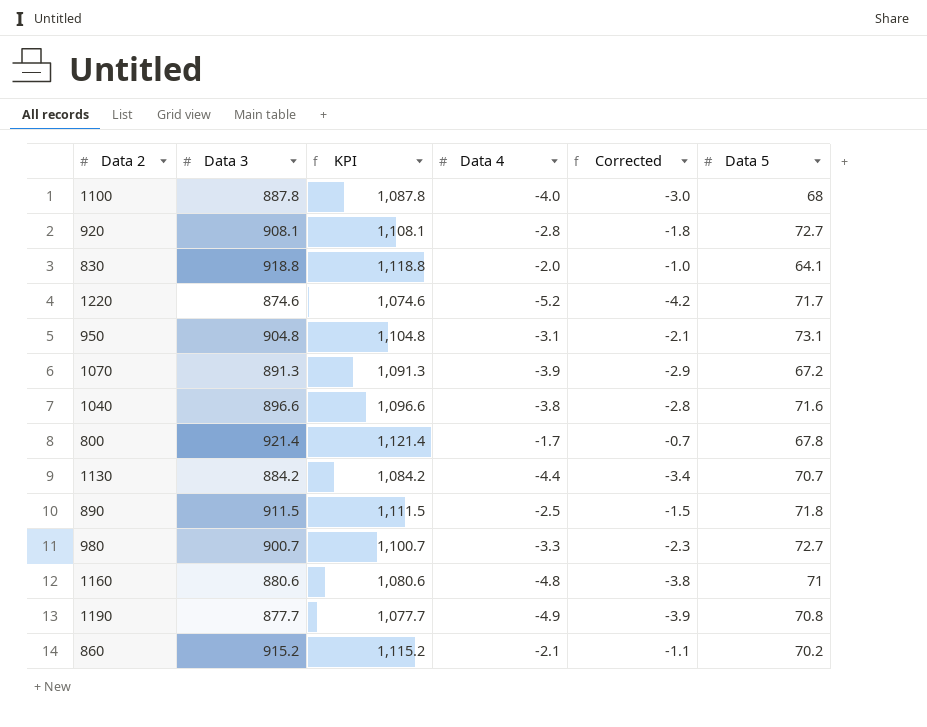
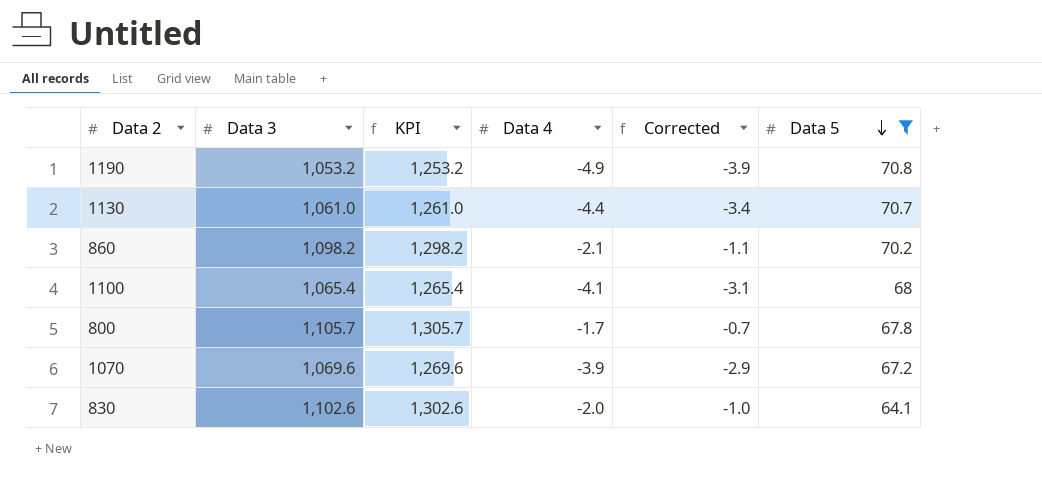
filter: none -> Data 5 <= 70.8
row order: none -> Data 5 descending
1190 | Data 3: 877.7 -> 1,053.2
1190 | KPI: 1,077.7 -> 1,253.2
1130 | Data 3: 884.2 -> 1,061.0
1130 | KPI: 1,084.2 -> 1,261.0
860 | Data 3: 915.2 -> 1,098.2
860 | KPI: 1,115.2 -> 1,298.2
1100 | Data 3: 887.8 -> 1,065.4
1100 | KPI: 1,087.8 -> 1,265.4
1100 | Data 4: -4.0 -> -4.1
1100 | Corrected: -3.0 -> -3.1
800 | Data 3: 921.4 -> 1,105.7
800 | KPI: 1,121.4 -> 1,305.7
1070 | Data 3: 891.3 -> 1,069.6
1070 | KPI: 1,091.3 -> 1,269.6
830 | Data 3: 918.8 -> 1,102.6
830 | KPI: 1,118.8 -> 1,302.6

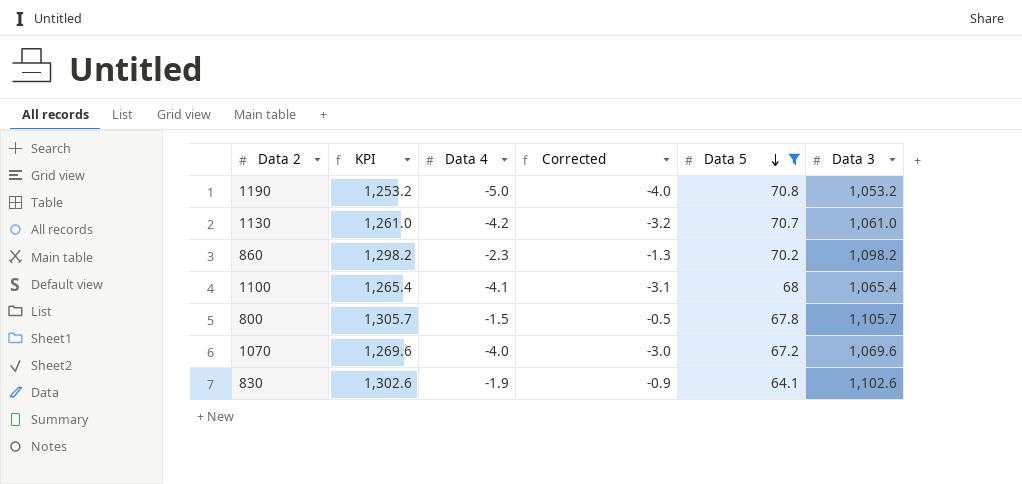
column Data 3 | position: 2 -> 6
1190 | Data 4: -4.9 -> -5.0
1190 | Corrected: -3.9 -> -4.0
1130 | Data 4: -4.4 -> -4.2
1130 | Corrected: -3.4 -> -3.2
860 | Data 4: -2.1 -> -2.3
860 | Corrected: -1.1 -> -1.3
800 | Data 4: -1.7 -> -1.5
800 | Corrected: -0.7 -> -0.5
1070 | Data 4: -3.9 -> -4.0
1070 | Corrected: -2.9 -> -3.0
830 | Data 4: -2.0 -> -1.9
830 | Corrected: -1.0 -> -0.9

